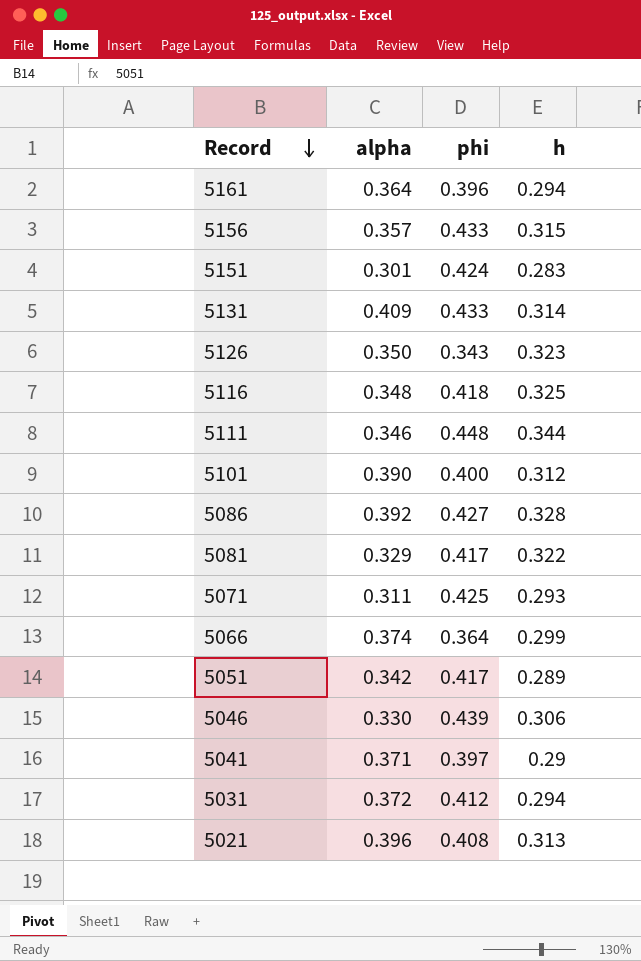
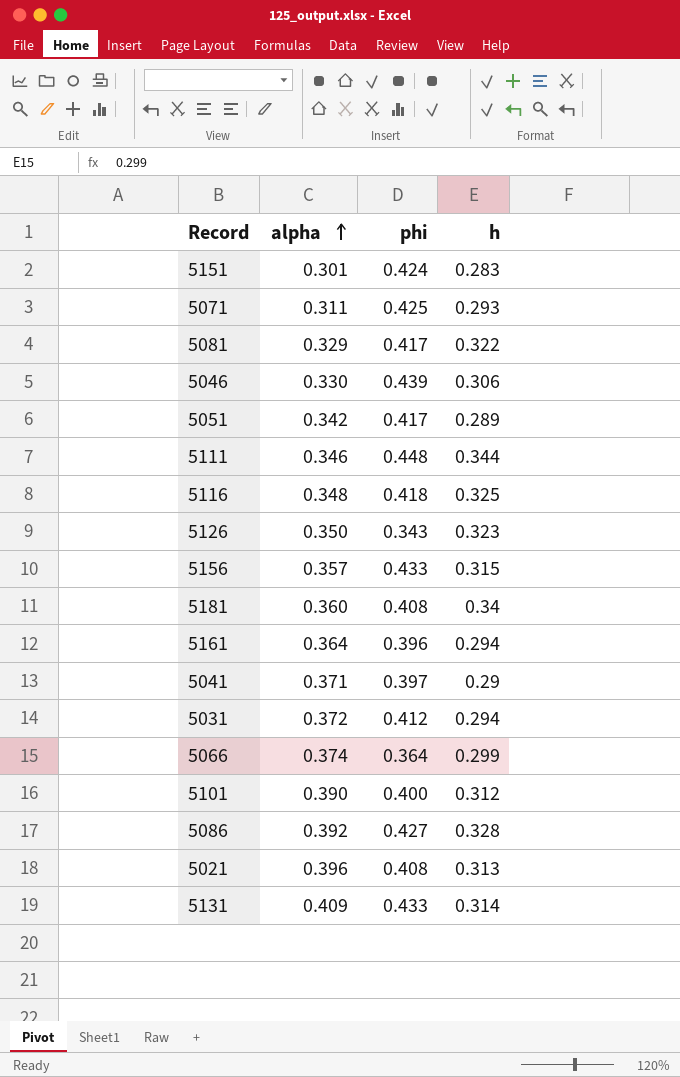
row order: Record descending -> alpha ascending
row 5181: none -> 0.360 | 0.408 | 0.34

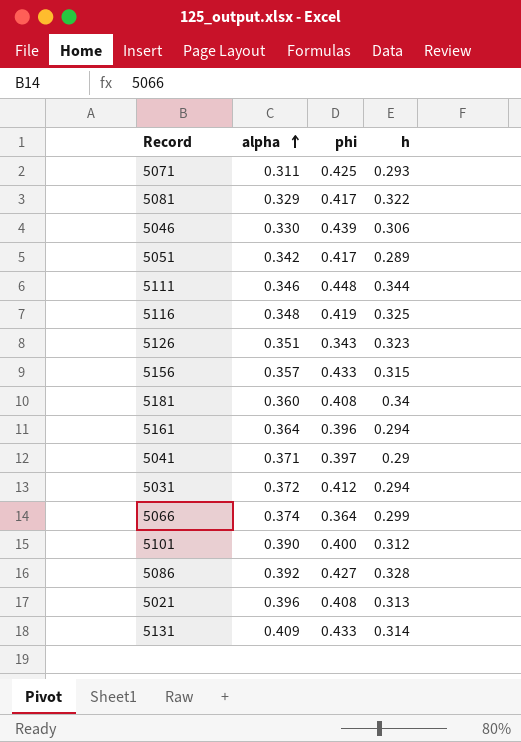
row 5151: 0.301 | 0.424 | 0.283 -> none
5116 | phi: 0.418 -> 0.419
5126 | alpha: 0.350 -> 0.351

